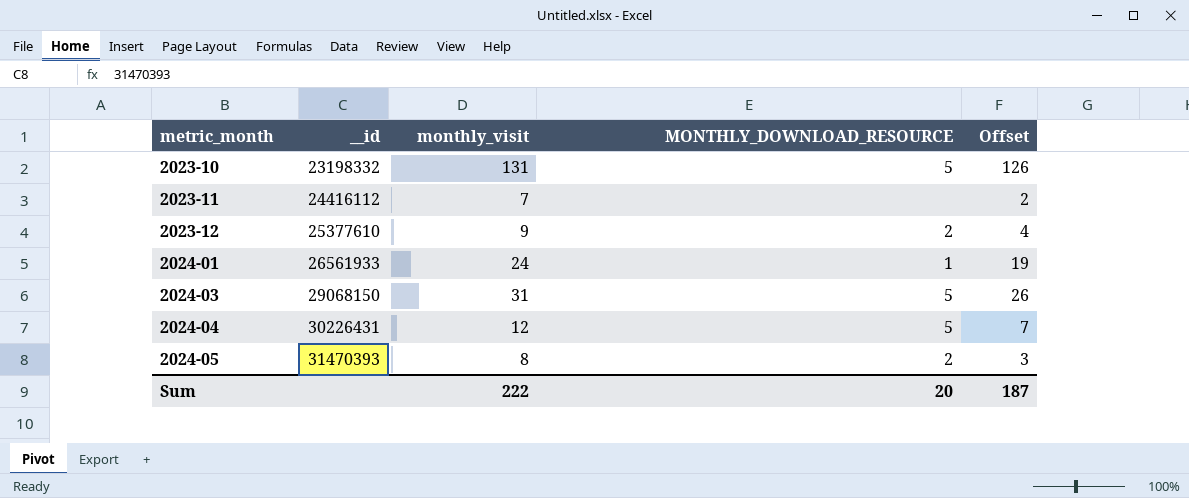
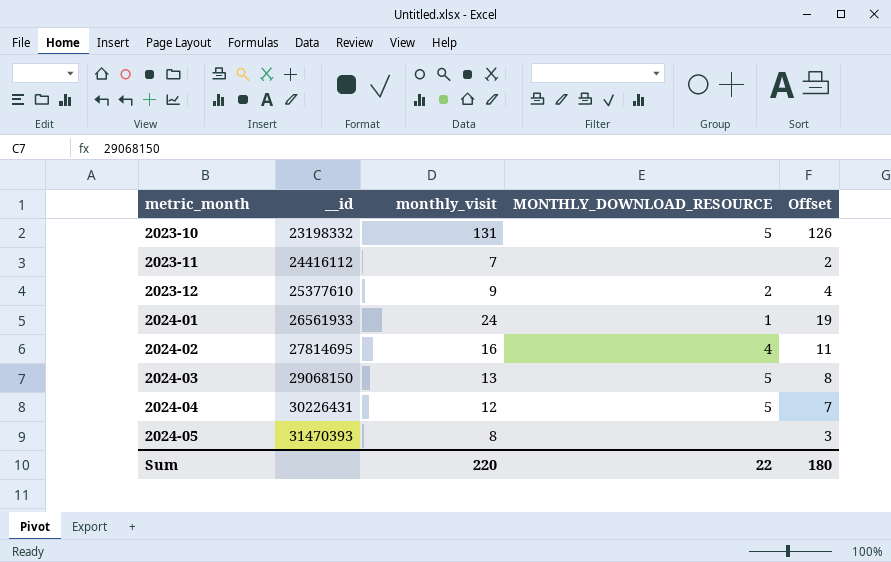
row 2024-02: none -> 27814695 | 16 | 4 | 11
2024-03 | monthly_visit: 31 -> 13
2024-03 | Offset: 26 -> 8
2024-05 | MONTHLY_DOWNLOAD_RESOURCE: 2 -> none
Sum | monthly_visit: 222 -> 220
Sum | MONTHLY_DOWNLOAD_RESOURCE: 20 -> 22
Sum | Offset: 187 -> 180

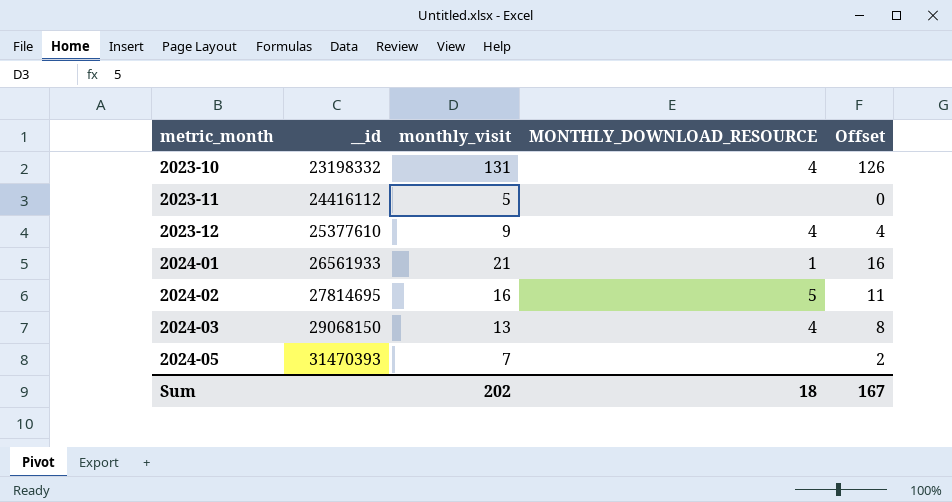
row 2024-04: 30226431 | 12 | 5 | 7 -> none
2023-10 | MONTHLY_DOWNLOAD_RESOURCE: 5 -> 4
2023-11 | monthly_visit: 7 -> 5
2023-11 | Offset: 2 -> 0
2023-12 | MONTHLY_DOWNLOAD_RESOURCE: 2 -> 4
2024-01 | monthly_visit: 24 -> 21
2024-01 | Offset: 19 -> 16
2024-02 | MONTHLY_DOWNLOAD_RESOURCE: 4 -> 5
2024-03 | MONTHLY_DOWNLOAD_RESOURCE: 5 -> 4
2024-05 | monthly_visit: 8 -> 7
2024-05 | Offset: 3 -> 2
Sum | monthly_visit: 220 -> 202
Sum | MONTHLY_DOWNLOAD_RESOURCE: 22 -> 18
Sum | Offset: 180 -> 167

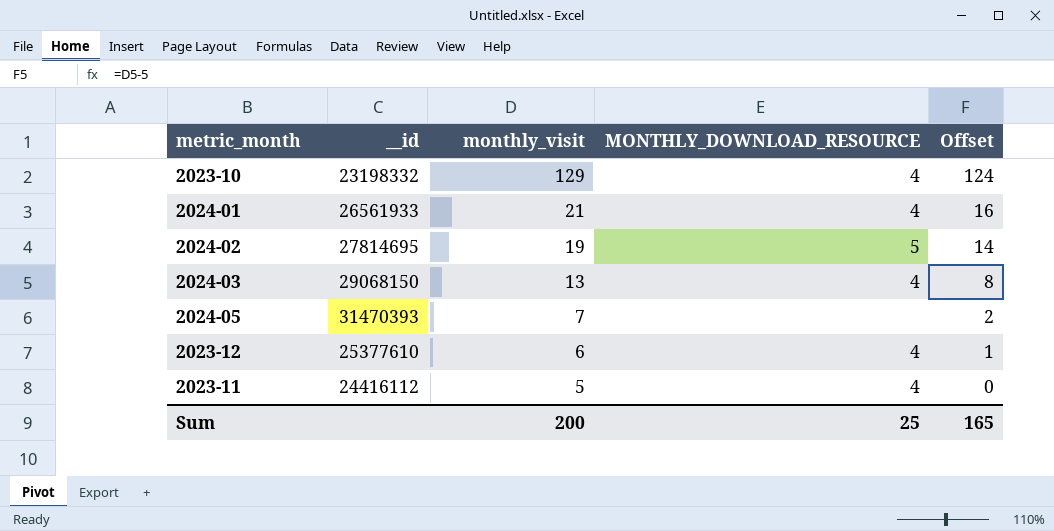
row order: metric_month ascending -> monthly_visit descending
2023-10 | monthly_visit: 131 -> 129
2023-10 | Offset: 126 -> 124
2024-01 | MONTHLY_DOWNLOAD_RESOURCE: 1 -> 4
2024-02 | monthly_visit: 16 -> 19
2024-02 | Offset: 11 -> 14
2023-12 | monthly_visit: 9 -> 6
2023-12 | Offset: 4 -> 1
2023-11 | MONTHLY_DOWNLOAD_RESOURCE: none -> 4
Sum | monthly_visit: 202 -> 200
Sum | MONTHLY_DOWNLOAD_RESOURCE: 18 -> 25
Sum | Offset: 167 -> 165

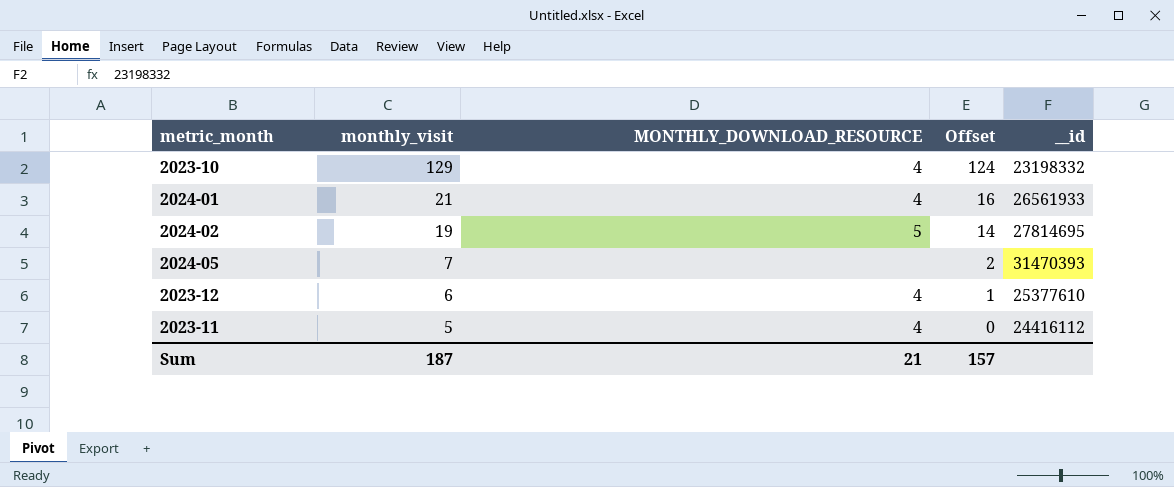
column __id | position: 2 -> 5
row 2024-03: 29068150 | 13 | 4 | 8 -> none
Sum | monthly_visit: 200 -> 187
Sum | MONTHLY_DOWNLOAD_RESOURCE: 25 -> 21
Sum | Offset: 165 -> 157

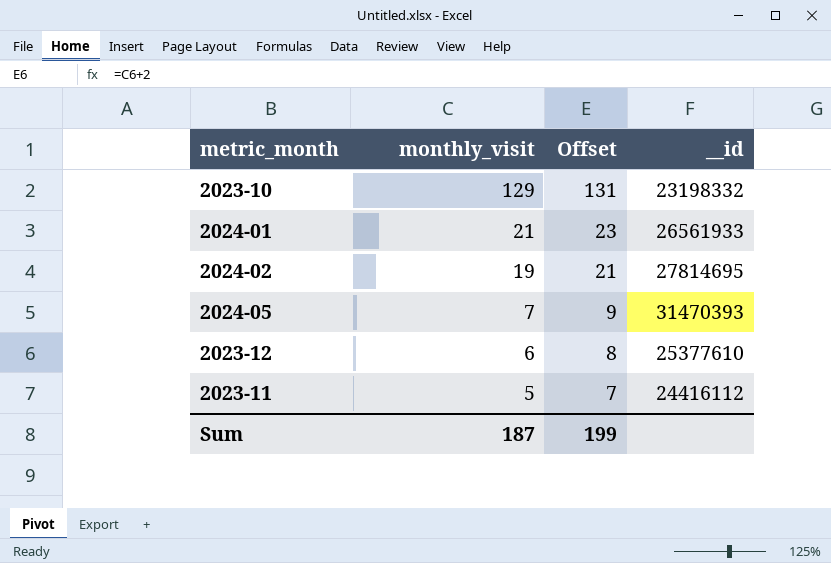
column MONTHLY_DOWNLOAD_RESOURCE | position: 3 -> none
column Offset | formula: [monthly_visit] - 5 -> [monthly_visit] + 2
Sum | Offset: 157 -> 199

